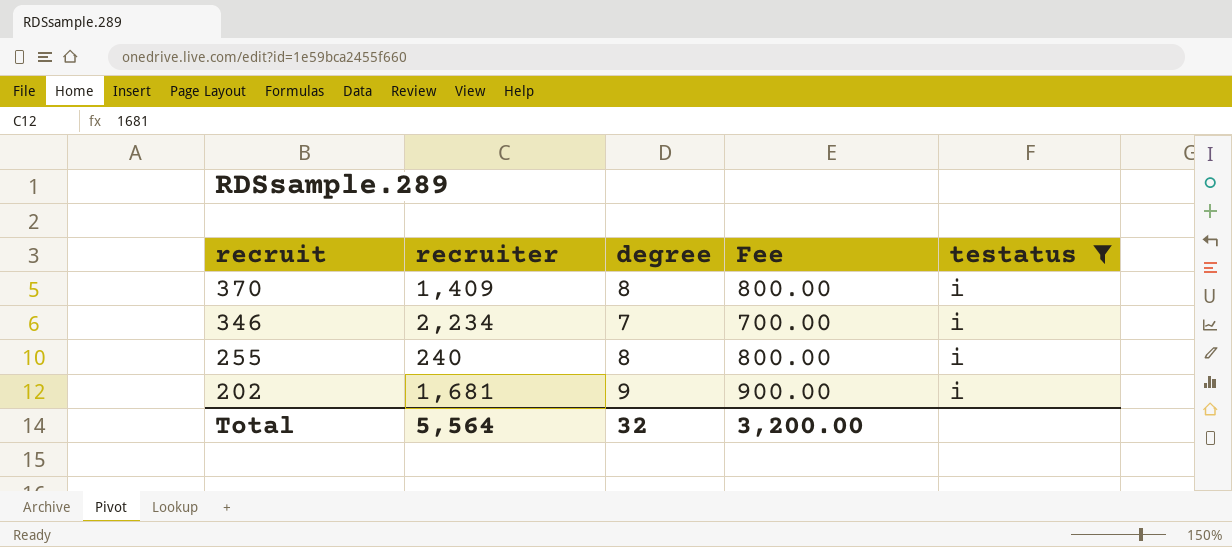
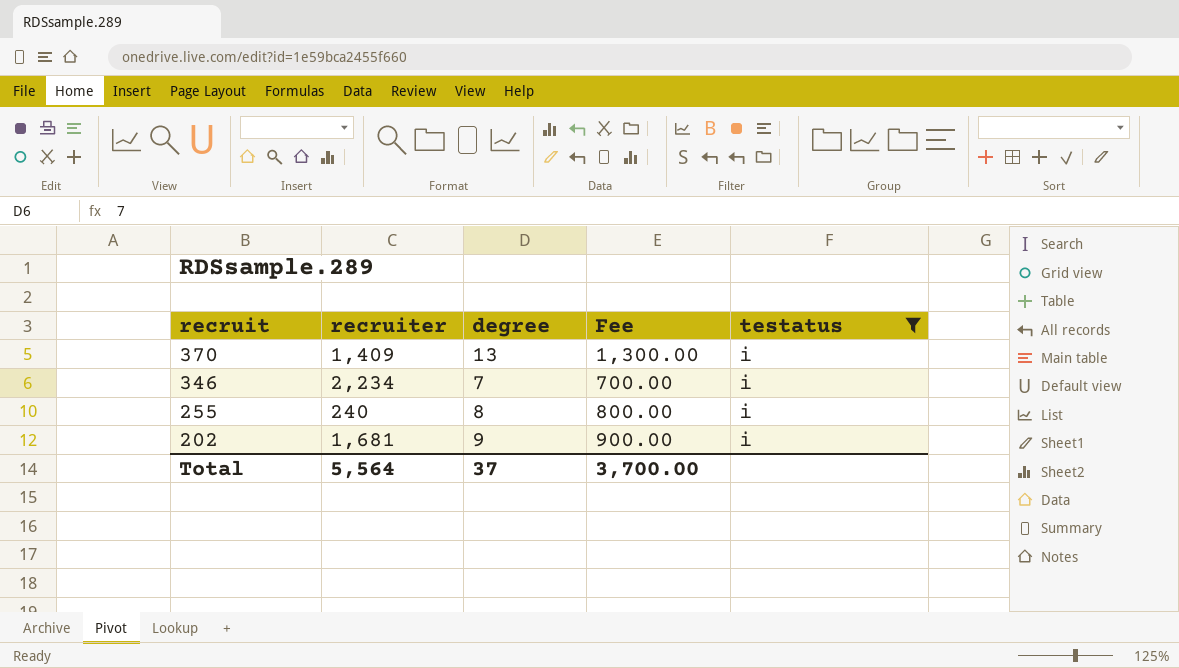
370 | degree: 8 -> 13
370 | Fee: 800.00 -> 1,300.00
Total | degree: 32 -> 37
Total | Fee: 3,200.00 -> 3,700.00

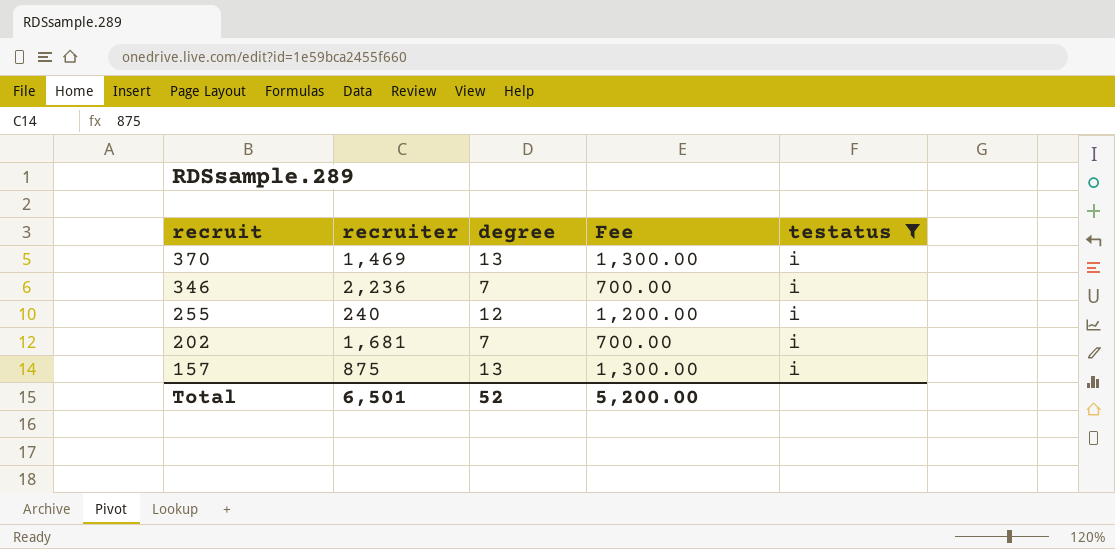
370 | recruiter: 1,409 -> 1,469
346 | recruiter: 2,234 -> 2,236
255 | degree: 8 -> 12
255 | Fee: 800.00 -> 1,200.00
202 | degree: 9 -> 7
202 | Fee: 900.00 -> 700.00
row 157: none -> 875 | 13 | 1,300.00 | i
Total | recruiter: 5,564 -> 6,501
Total | degree: 37 -> 52
Total | Fee: 3,700.00 -> 5,200.00

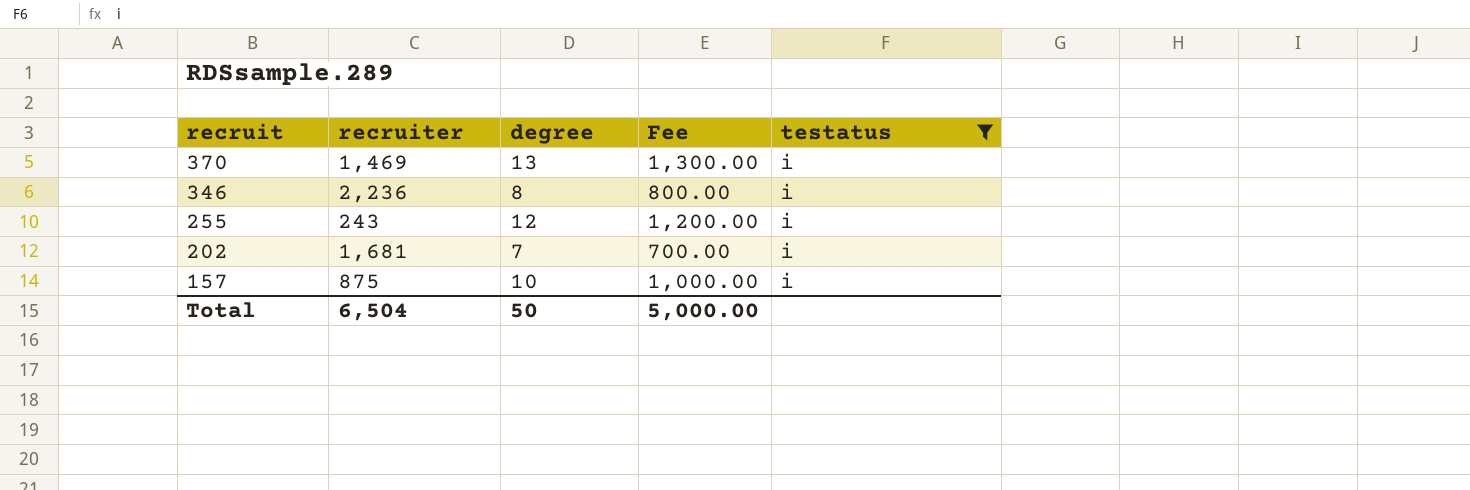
346 | degree: 7 -> 8
346 | Fee: 700.00 -> 800.00
255 | recruiter: 240 -> 243
157 | degree: 13 -> 10
157 | Fee: 1,300.00 -> 1,000.00
Total | recruiter: 6,501 -> 6,504
Total | degree: 52 -> 50
Total | Fee: 5,200.00 -> 5,000.00

